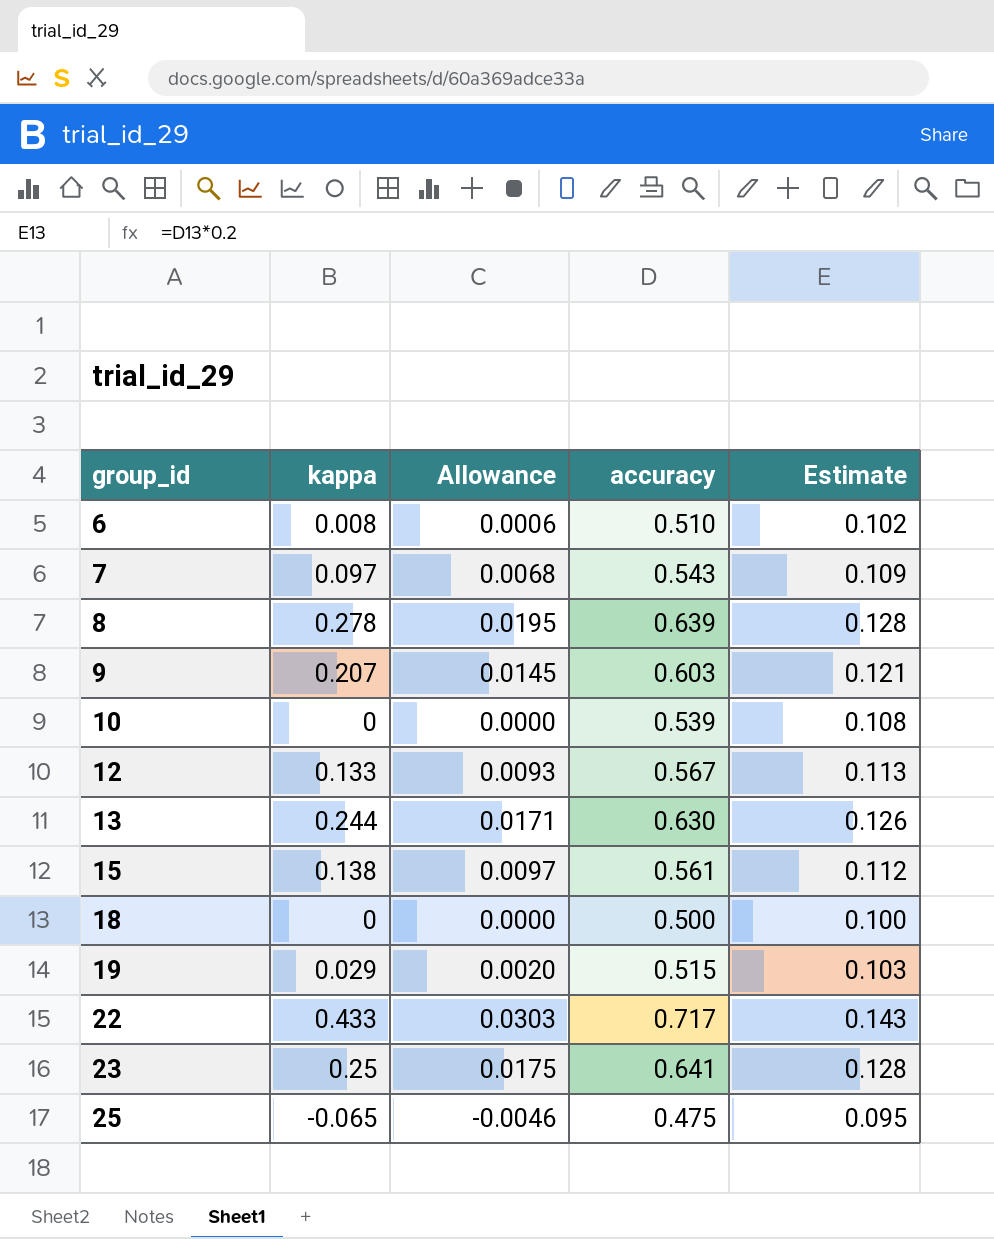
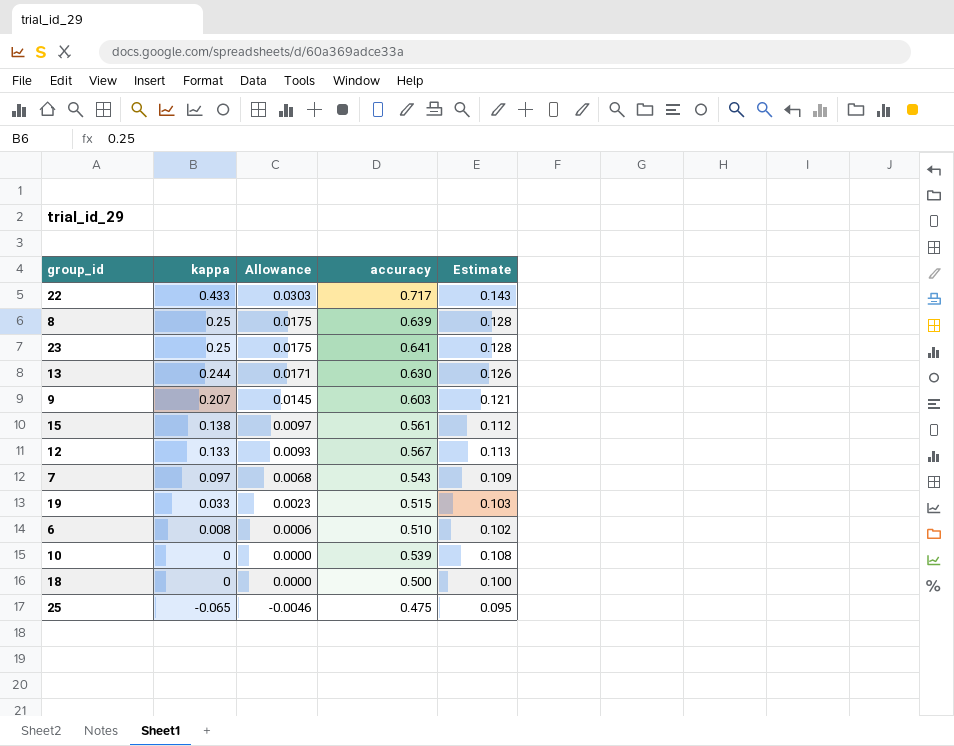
row order: group_id ascending -> kappa descending
8 | kappa: 0.278 -> 0.25
8 | Allowance: 0.0195 -> 0.0175
19 | kappa: 0.029 -> 0.033
19 | Allowance: 0.0020 -> 0.0023

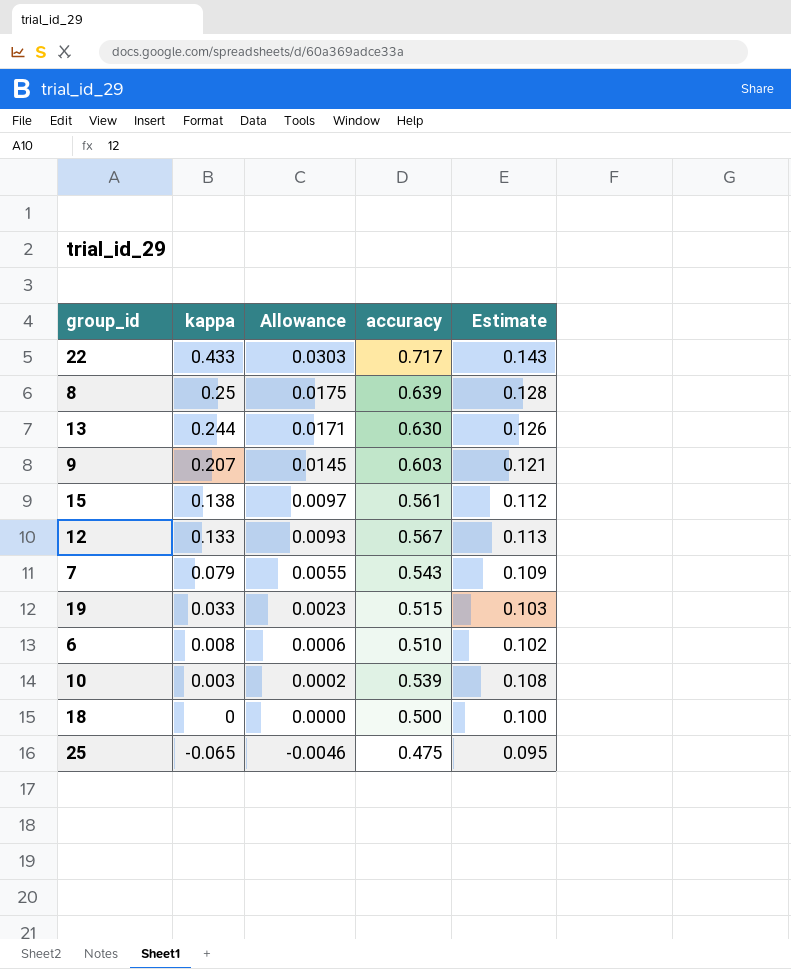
row 23: 0.25 | 0.0175 | 0.641 | 0.128 -> none
7 | kappa: 0.097 -> 0.079
7 | Allowance: 0.0068 -> 0.0055
10 | kappa: 0 -> 0.003
10 | Allowance: 0.0000 -> 0.0002

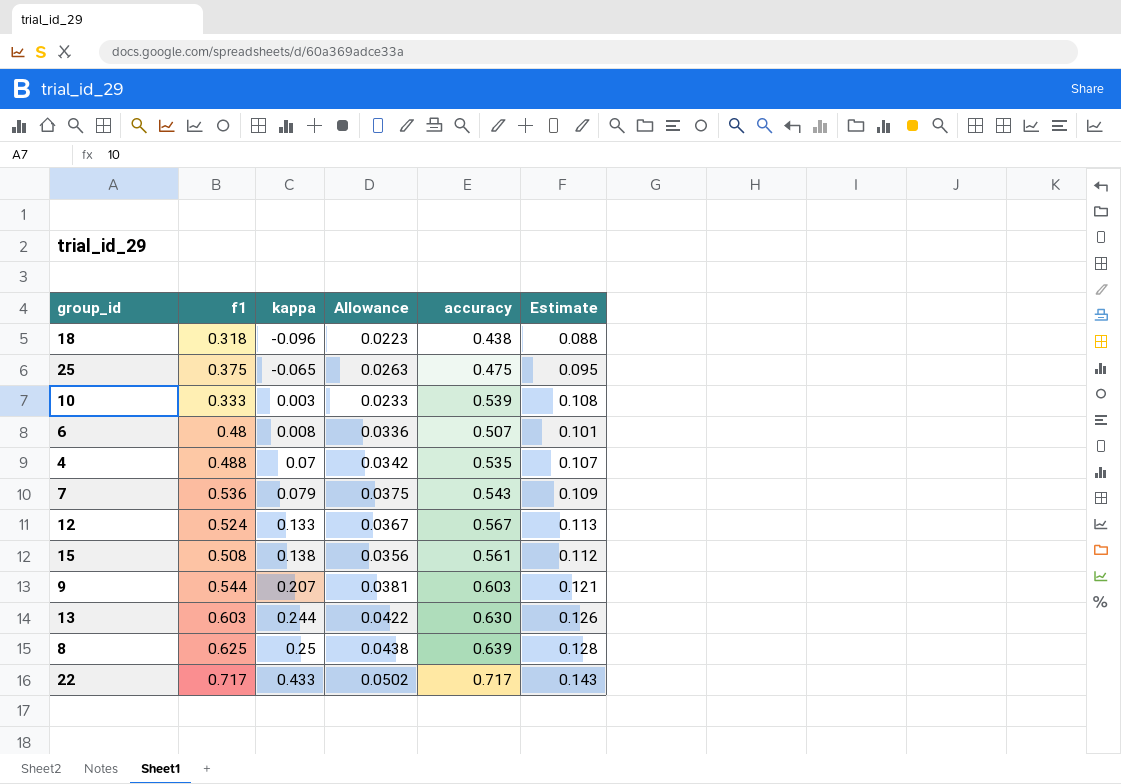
row order: kappa descending -> kappa ascending
column f1 | position: none -> 2
column Allowance | formula: [kappa] * 0.07 -> [f1] * 0.07
row 19: 0.033 | 0.0023 | 0.515 | 0.103 -> none
18 | kappa: 0 -> -0.096
18 | accuracy: 0.500 -> 0.438
18 | Estimate: 0.100 -> 0.088
6 | accuracy: 0.510 -> 0.507
6 | Estimate: 0.102 -> 0.101
row 4: none -> 0.488 | 0.07 | 0.0342 | 0.535 | 0.107

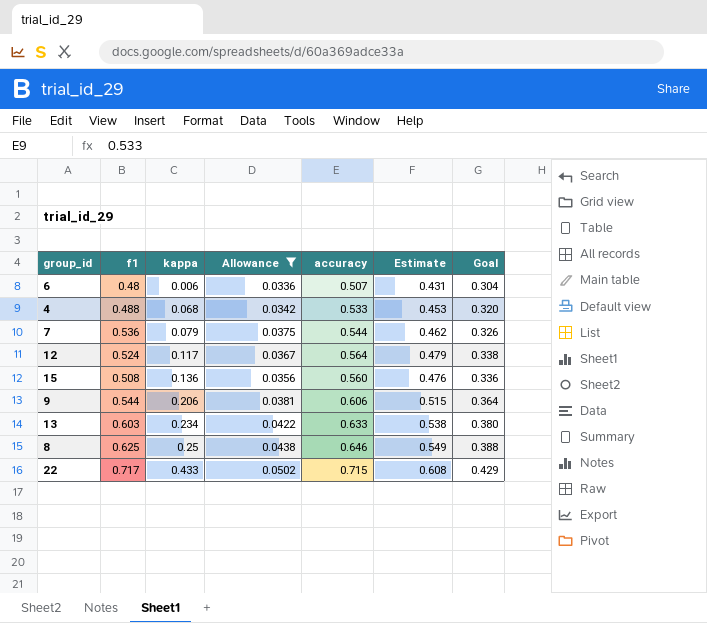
filter: none -> Allowance >= 0.0336
column Estimate | formula: [accuracy] * 0.2 -> [accuracy] * 0.85
column Goal | formula: none -> [accuracy] * 0.6
6 | kappa: 0.008 -> 0.006
4 | kappa: 0.07 -> 0.068
4 | accuracy: 0.535 -> 0.533
7 | accuracy: 0.543 -> 0.544
12 | kappa: 0.133 -> 0.117
12 | accuracy: 0.567 -> 0.564
15 | kappa: 0.138 -> 0.136
15 | accuracy: 0.561 -> 0.560
9 | kappa: 0.207 -> 0.206
9 | accuracy: 0.603 -> 0.606
13 | kappa: 0.244 -> 0.234
13 | accuracy: 0.630 -> 0.633
8 | accuracy: 0.639 -> 0.646
22 | accuracy: 0.717 -> 0.715

